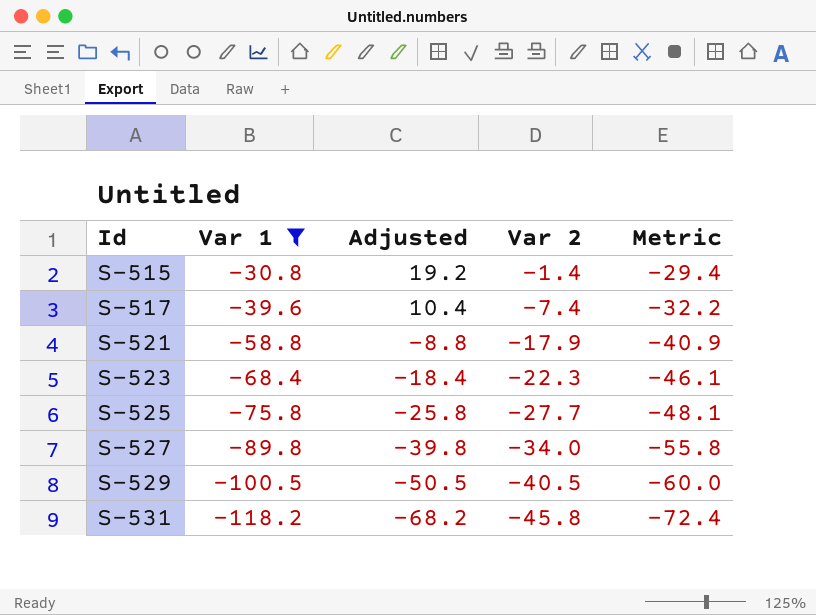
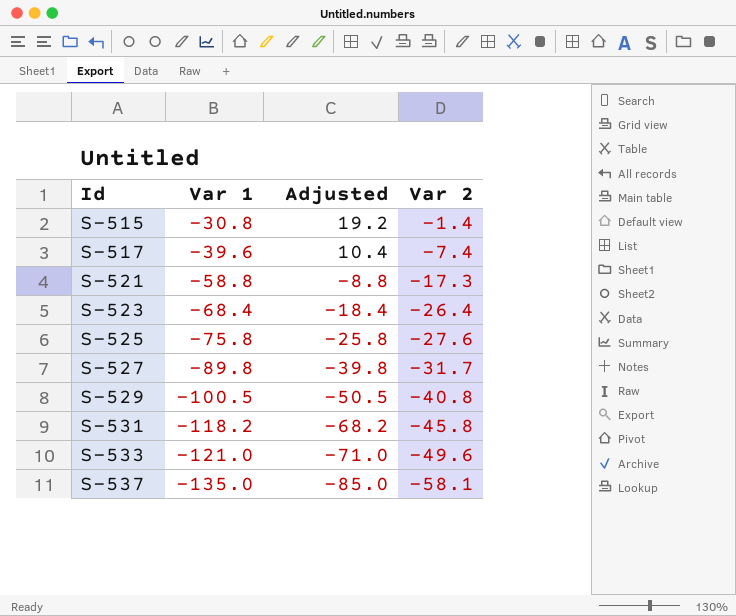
filter: Var 1 >= -118.2 -> none
column Metric | formula: [Var 1] - [Var 2] -> none
S-521 | Var 2: -17.9 -> -17.3
S-523 | Var 2: -22.3 -> -26.4
S-525 | Var 2: -27.7 -> -27.6
S-527 | Var 2: -34.0 -> -31.7
S-529 | Var 2: -40.5 -> -40.8

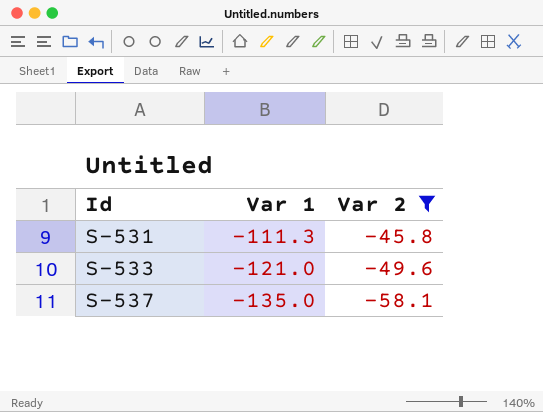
filter: none -> Var 2 <= -45.8
column Adjusted | formula: [Var 1] + 50 -> none
S-531 | Var 1: -118.2 -> -111.3

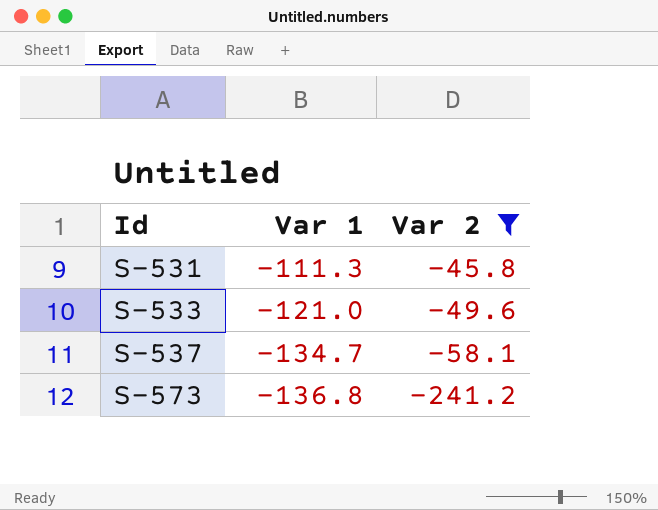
S-537 | Var 1: -135.0 -> -134.7
row S-573: none -> -136.8 | -241.2

